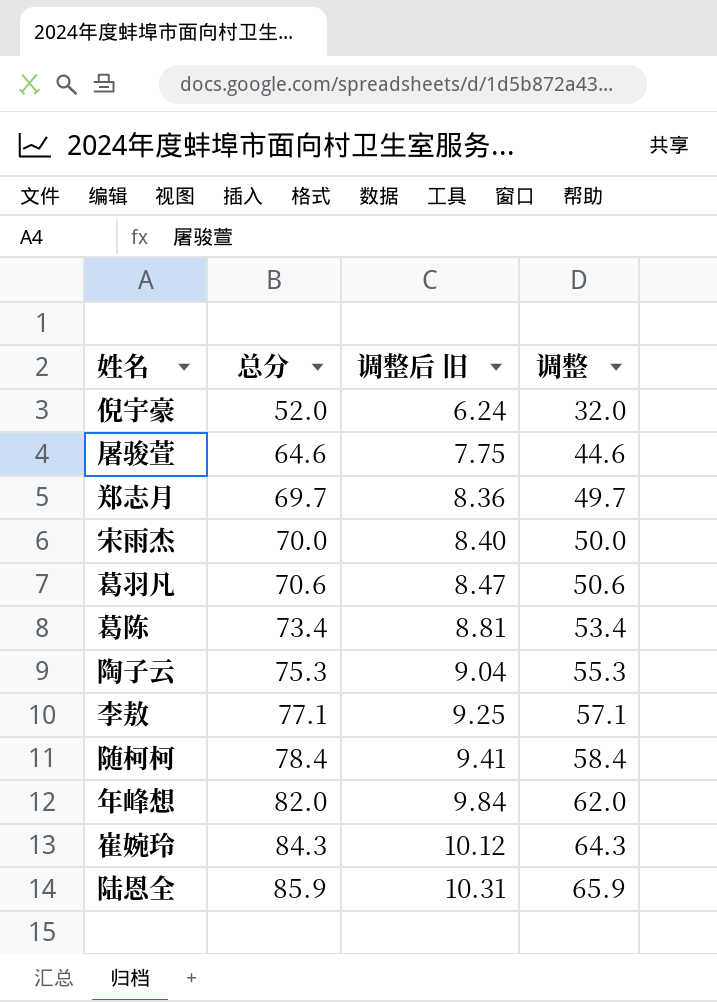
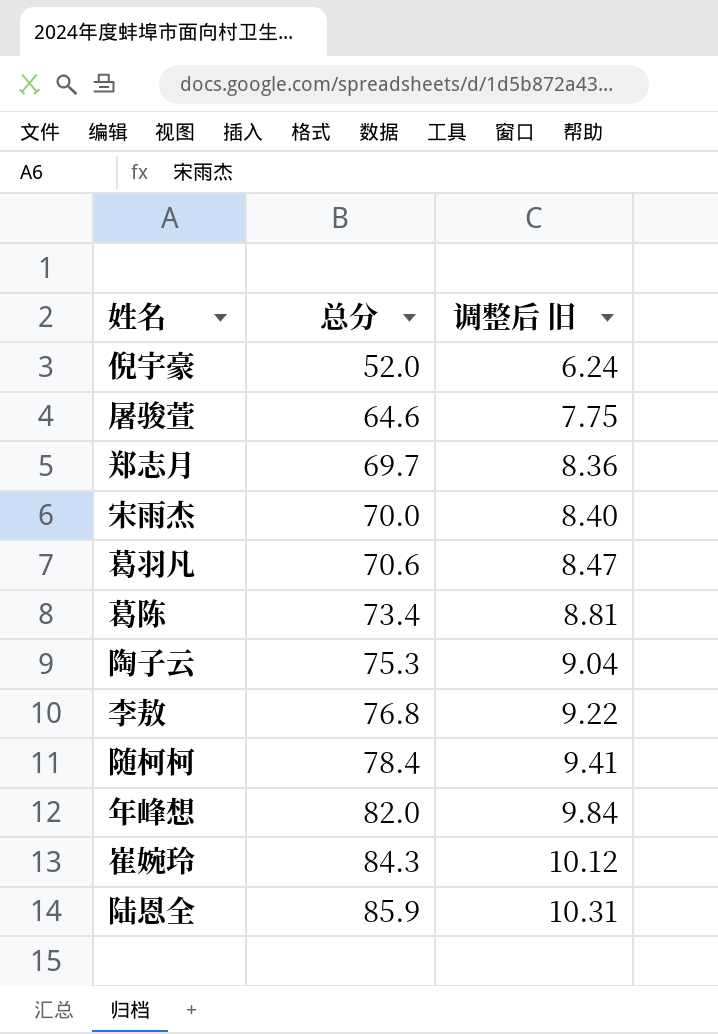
column 调整 | formula: [总分] - 20 -> none
李敖 | 总分: 77.1 -> 76.8
李敖 | 调整后 旧: 9.25 -> 9.22

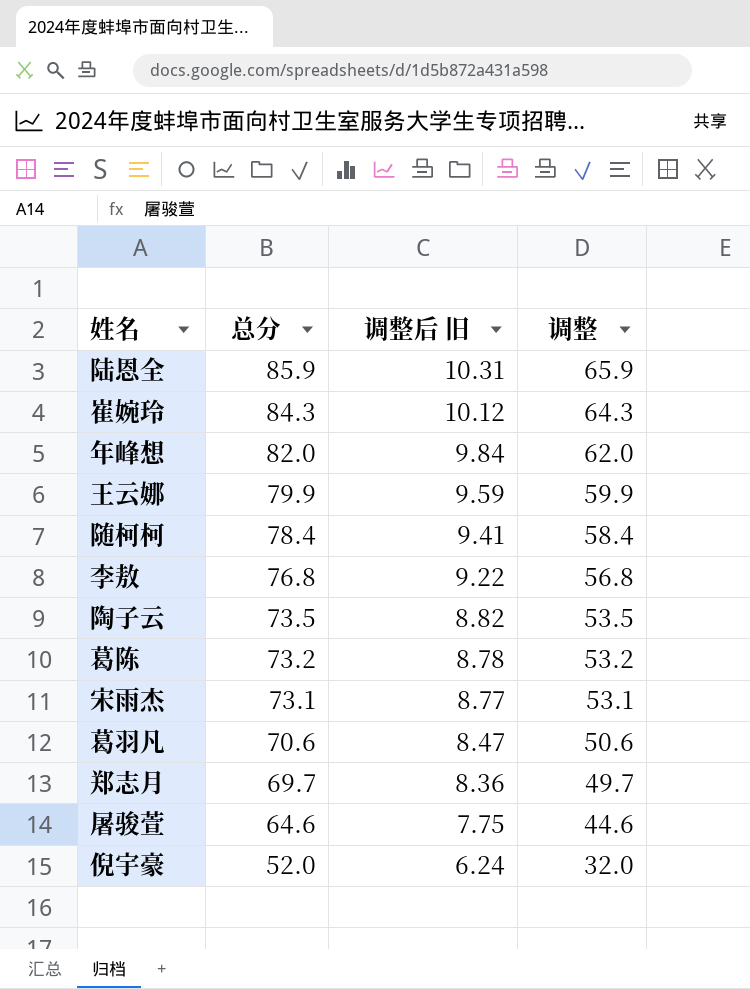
row order: 总分 ascending -> 总分 descending
column 调整 | formula: none -> [总分] - 20
row 王云娜: none -> 79.9 | 9.59 | 59.9
陶子云 | 总分: 75.3 -> 73.5
陶子云 | 调整后 旧: 9.04 -> 8.82
葛陈 | 总分: 73.4 -> 73.2
葛陈 | 调整后 旧: 8.81 -> 8.78
宋雨杰 | 总分: 70.0 -> 73.1
宋雨杰 | 调整后 旧: 8.40 -> 8.77

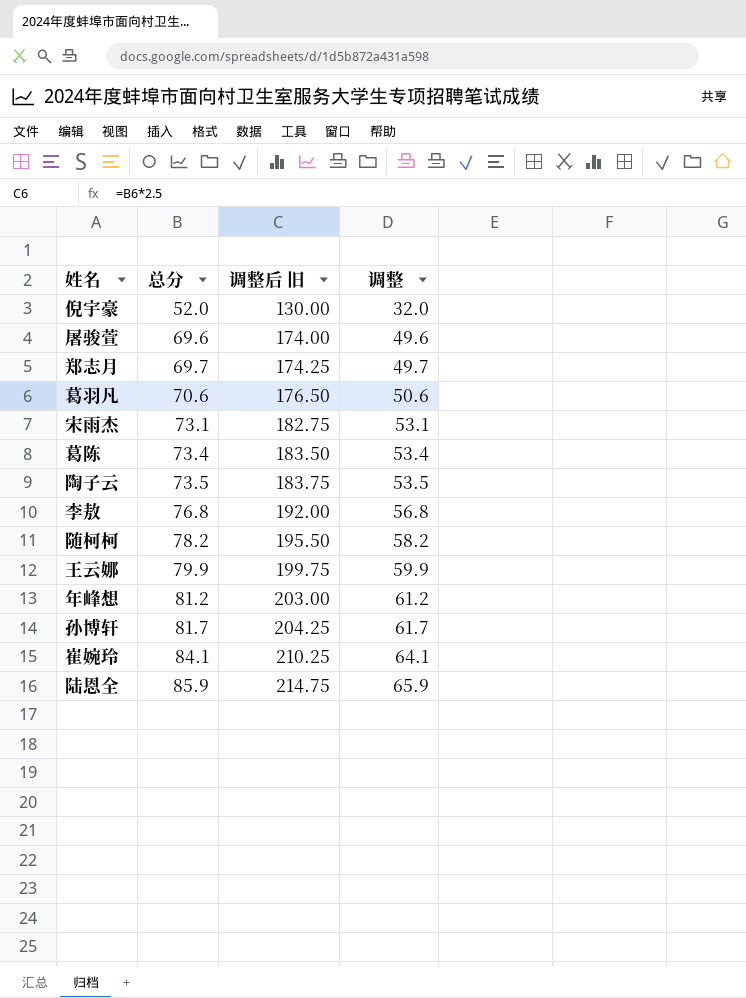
row order: 总分 descending -> 总分 ascending
column 调整后 旧 | formula: [总分] * 0.12 -> [总分] * 2.5
屠骏萱 | 总分: 64.6 -> 69.6
屠骏萱 | 调整: 44.6 -> 49.6
葛陈 | 总分: 73.2 -> 73.4
葛陈 | 调整: 53.2 -> 53.4
随柯柯 | 总分: 78.4 -> 78.2
随柯柯 | 调整: 58.4 -> 58.2
年峰想 | 总分: 82.0 -> 81.2
年峰想 | 调整: 62.0 -> 61.2
row 孙博轩: none -> 81.7 | 204.25 | 61.7
崔婉玲 | 总分: 84.3 -> 84.1
崔婉玲 | 调整: 64.3 -> 64.1

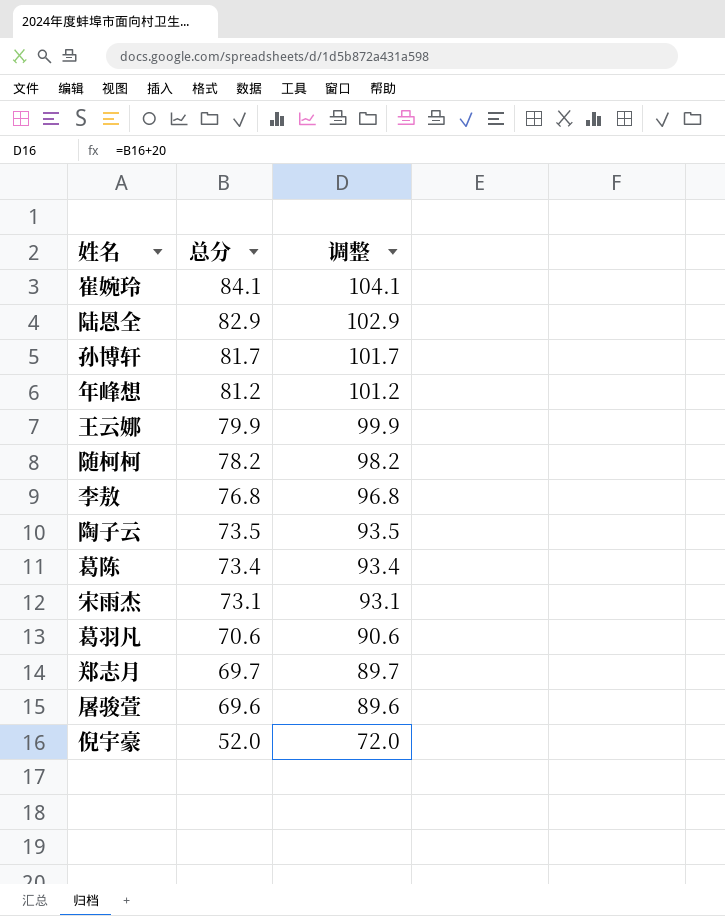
row order: 总分 ascending -> 总分 descending
column 调整后 旧 | formula: [总分] * 2.5 -> none
column 调整 | formula: [总分] - 20 -> [总分] + 20
陆恩全 | 总分: 85.9 -> 82.9

